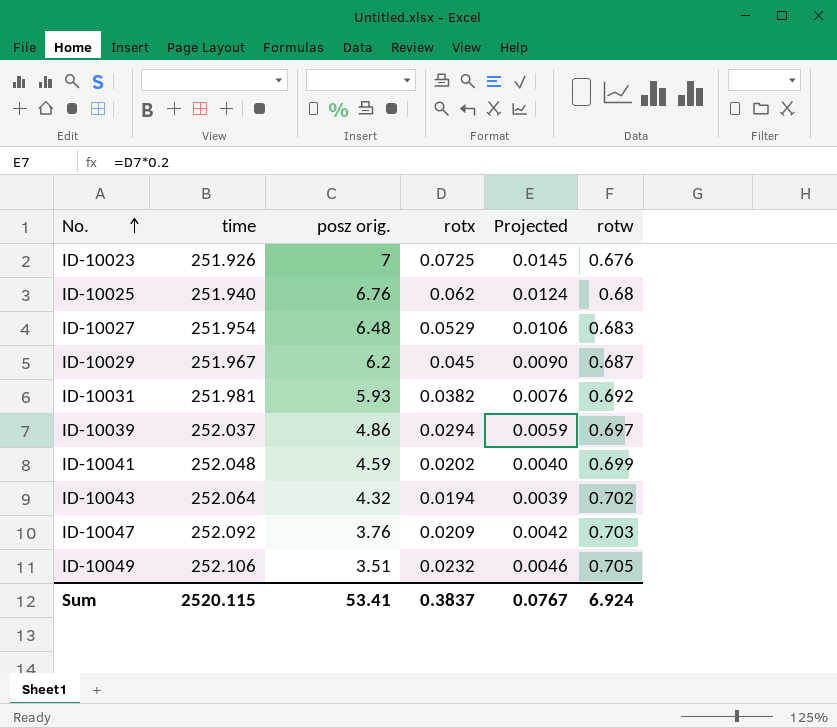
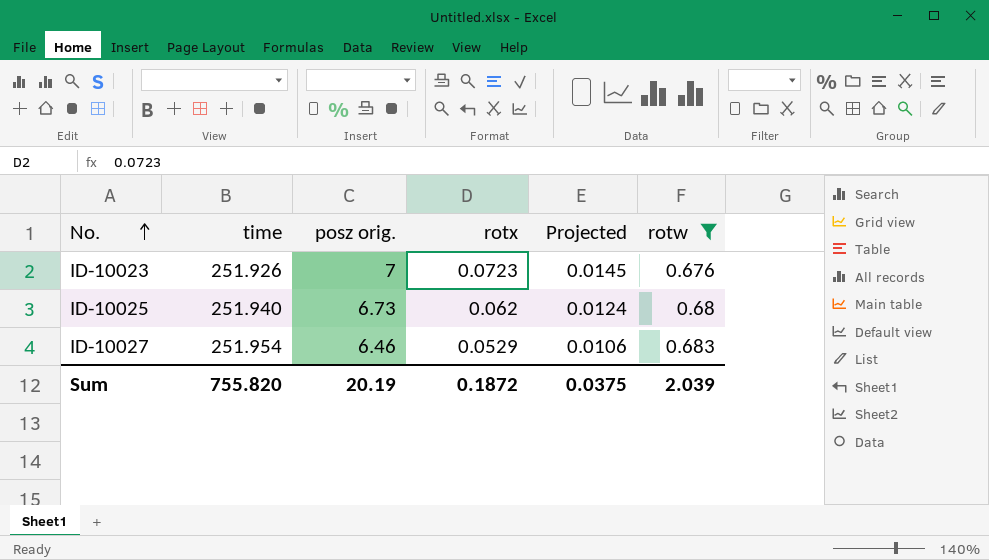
filter: none -> rotw <= 0.683
ID-10023 | rotx: 0.0725 -> 0.0723
ID-10025 | posz orig.: 6.76 -> 6.73
ID-10027 | posz orig.: 6.48 -> 6.46
Sum | time: 2520.115 -> 755.820
Sum | posz orig.: 53.41 -> 20.19
Sum | rotx: 0.3837 -> 0.1872
Sum | Projected: 0.0767 -> 0.0375
Sum | rotw: 6.924 -> 2.039

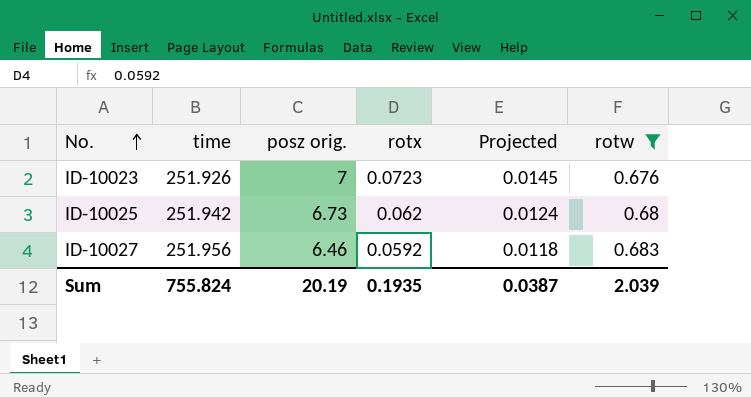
ID-10025 | time: 251.940 -> 251.942
ID-10027 | time: 251.954 -> 251.956
ID-10027 | rotx: 0.0529 -> 0.0592
ID-10027 | Projected: 0.0106 -> 0.0118
Sum | time: 755.820 -> 755.824
Sum | rotx: 0.1872 -> 0.1935
Sum | Projected: 0.0375 -> 0.0387

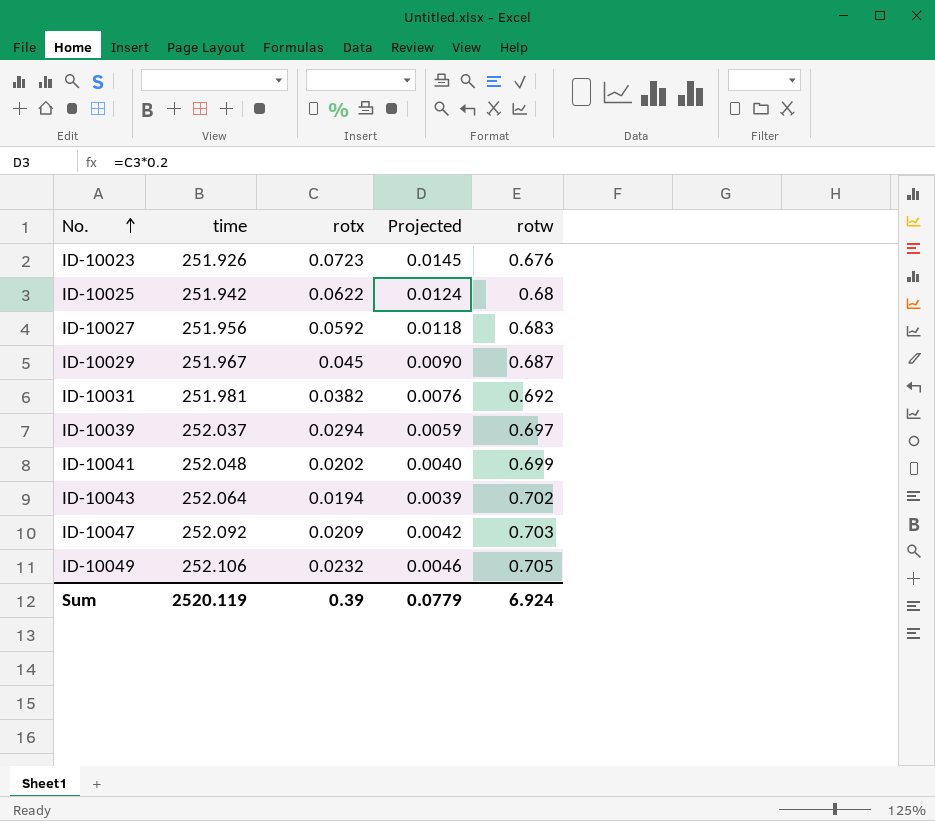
filter: rotw <= 0.683 -> none
column posz orig. | position: 3 -> none
ID-10025 | rotx: 0.062 -> 0.0622
Sum | time: 755.824 -> 2520.119
Sum | rotx: 0.1935 -> 0.39
Sum | Projected: 0.0387 -> 0.0779
Sum | rotw: 2.039 -> 6.924

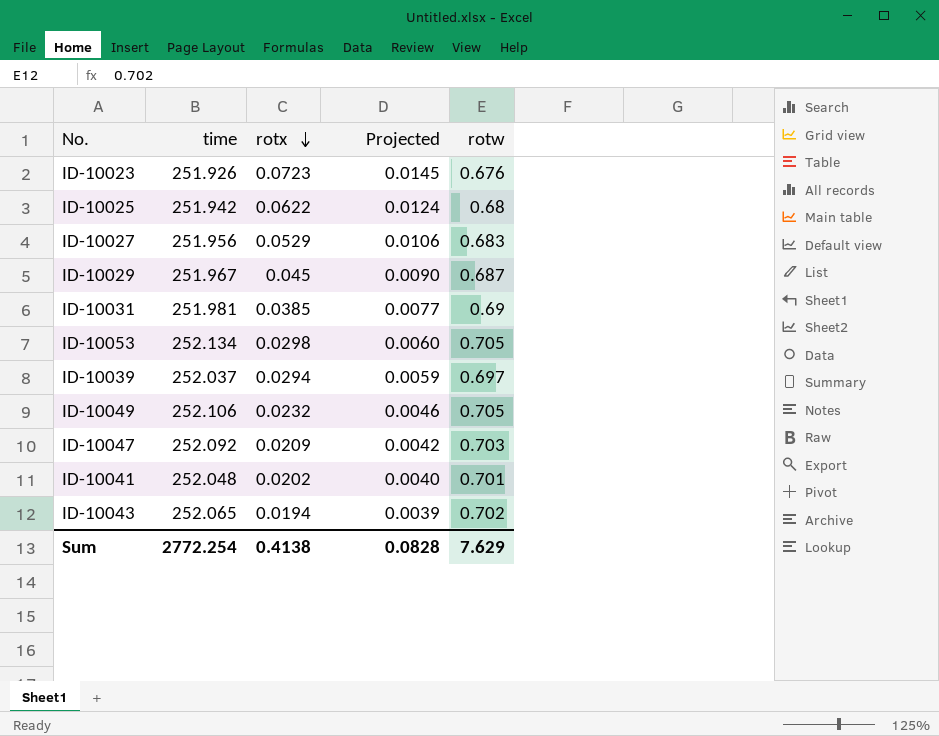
row order: No. ascending -> rotx descending
ID-10027 | rotx: 0.0592 -> 0.0529
ID-10027 | Projected: 0.0118 -> 0.0106
ID-10031 | rotx: 0.0382 -> 0.0385
ID-10031 | Projected: 0.0076 -> 0.0077
ID-10031 | rotw: 0.692 -> 0.69
row ID-10053: none -> 252.134 | 0.0298 | 0.0060 | 0.705
ID-10041 | rotw: 0.699 -> 0.701
ID-10043 | time: 252.064 -> 252.065
Sum | time: 2520.119 -> 2772.254
Sum | rotx: 0.39 -> 0.4138
Sum | Projected: 0.0779 -> 0.0828
Sum | rotw: 6.924 -> 7.629

